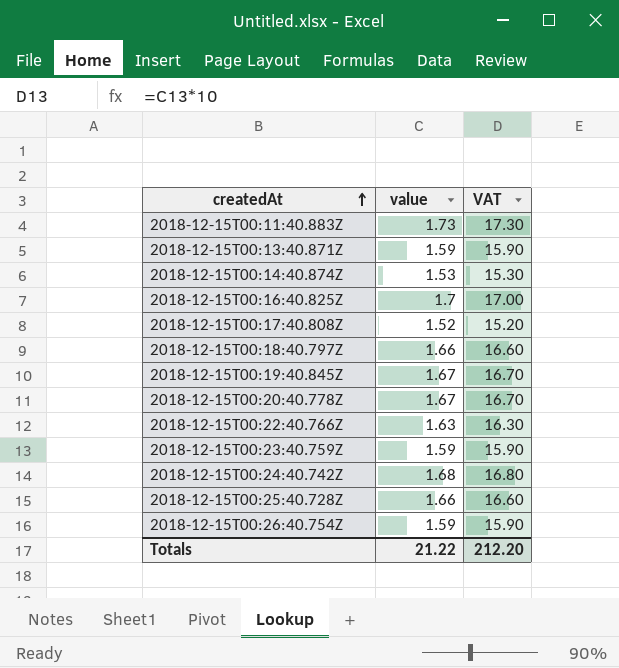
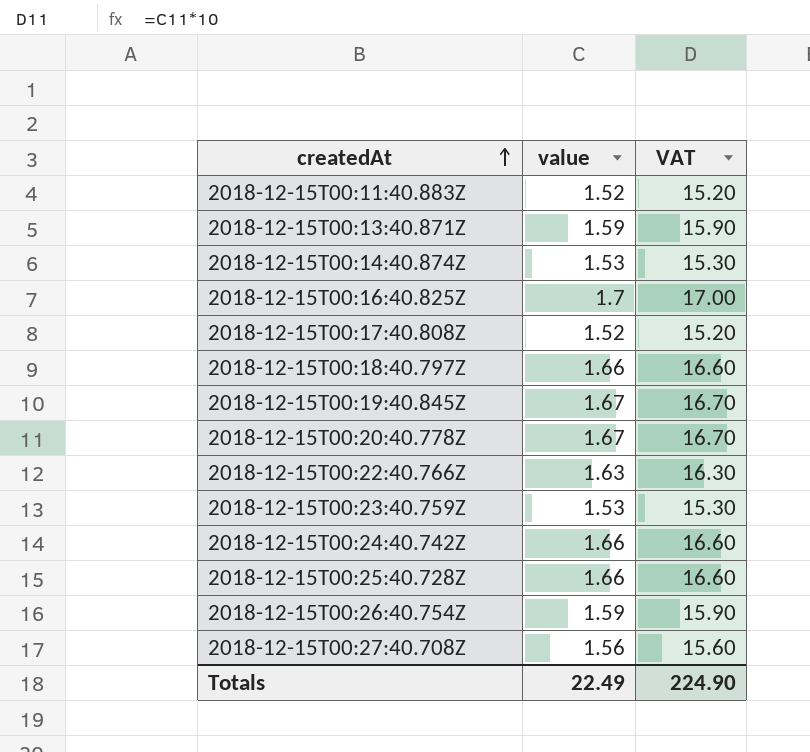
2018-12-15T00:11:40.883Z | value: 1.73 -> 1.52
2018-12-15T00:11:40.883Z | VAT: 17.30 -> 15.20
2018-12-15T00:23:40.759Z | value: 1.59 -> 1.53
2018-12-15T00:23:40.759Z | VAT: 15.90 -> 15.30
2018-12-15T00:24:40.742Z | value: 1.68 -> 1.66
2018-12-15T00:24:40.742Z | VAT: 16.80 -> 16.60
row 2018-12-15T00:27:40.708Z: none -> 1.56 | 15.60
Totals | value: 21.22 -> 22.49
Totals | VAT: 212.20 -> 224.90

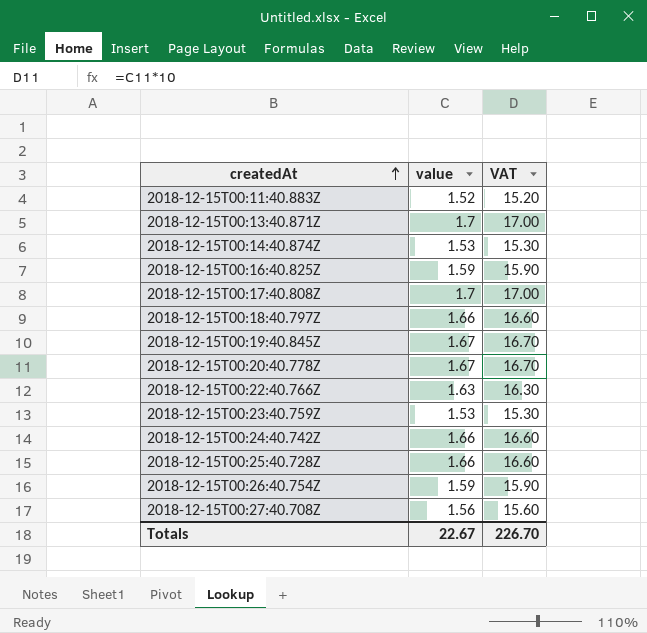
2018-12-15T00:13:40.871Z | value: 1.59 -> 1.7
2018-12-15T00:13:40.871Z | VAT: 15.90 -> 17.00
2018-12-15T00:16:40.825Z | value: 1.7 -> 1.59
2018-12-15T00:16:40.825Z | VAT: 17.00 -> 15.90
2018-12-15T00:17:40.808Z | value: 1.52 -> 1.7
2018-12-15T00:17:40.808Z | VAT: 15.20 -> 17.00
Totals | value: 22.49 -> 22.67
Totals | VAT: 224.90 -> 226.70

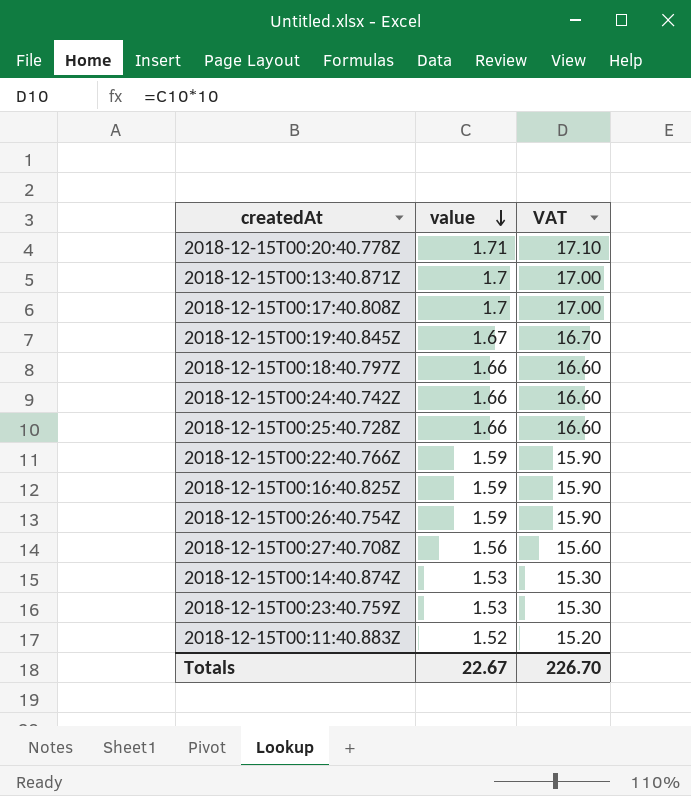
row order: createdAt ascending -> value descending
2018-12-15T00:20:40.778Z | value: 1.67 -> 1.71
2018-12-15T00:20:40.778Z | VAT: 16.70 -> 17.10
2018-12-15T00:22:40.766Z | value: 1.63 -> 1.59
2018-12-15T00:22:40.766Z | VAT: 16.30 -> 15.90

